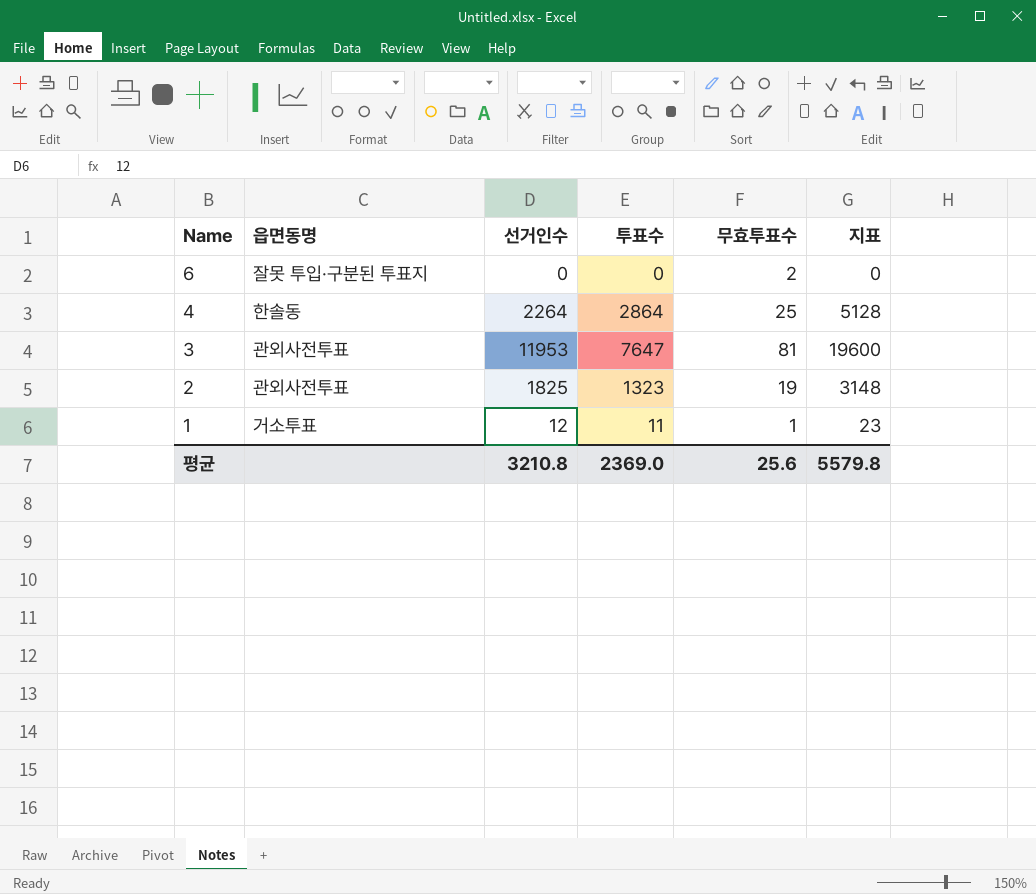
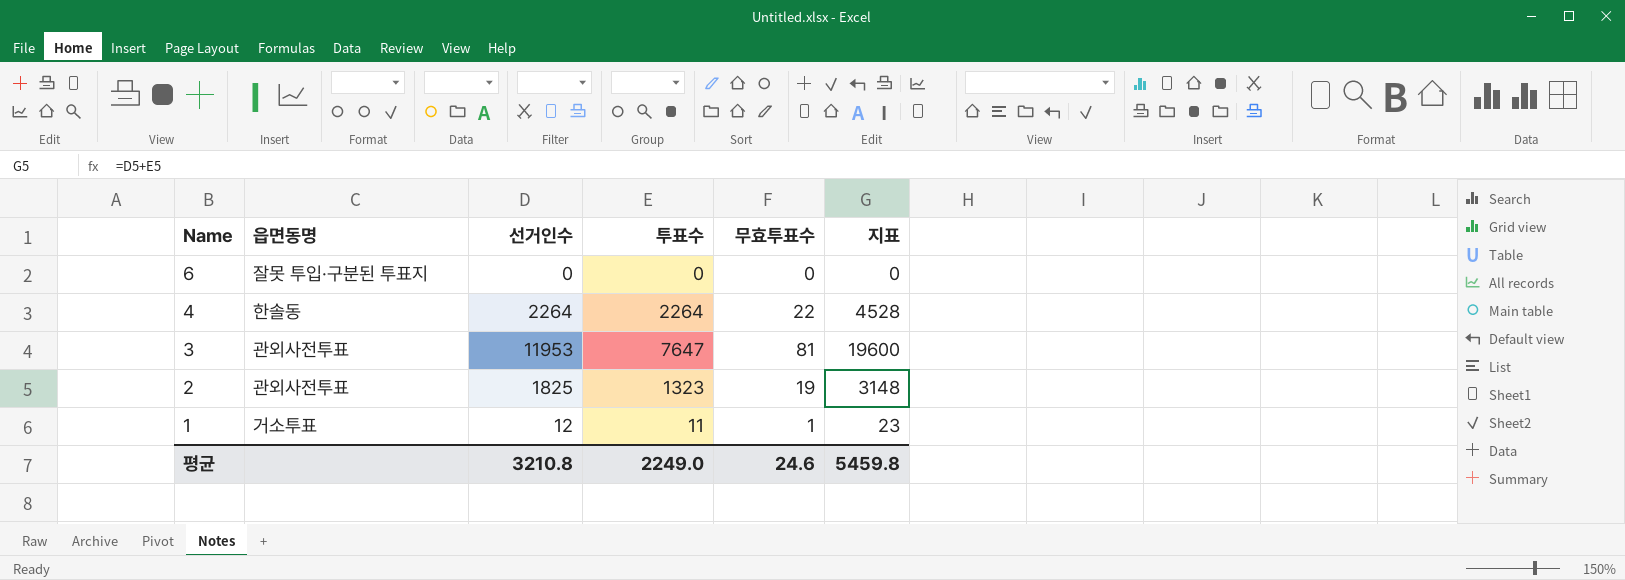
6 | 무효투표수: 2 -> 0
4 | 투표수: 2864 -> 2264
4 | 무효투표수: 25 -> 22
4 | 지표: 5128 -> 4528
평균 | 투표수: 2369.0 -> 2249.0
평균 | 무효투표수: 25.6 -> 24.6
평균 | 지표: 5579.8 -> 5459.8

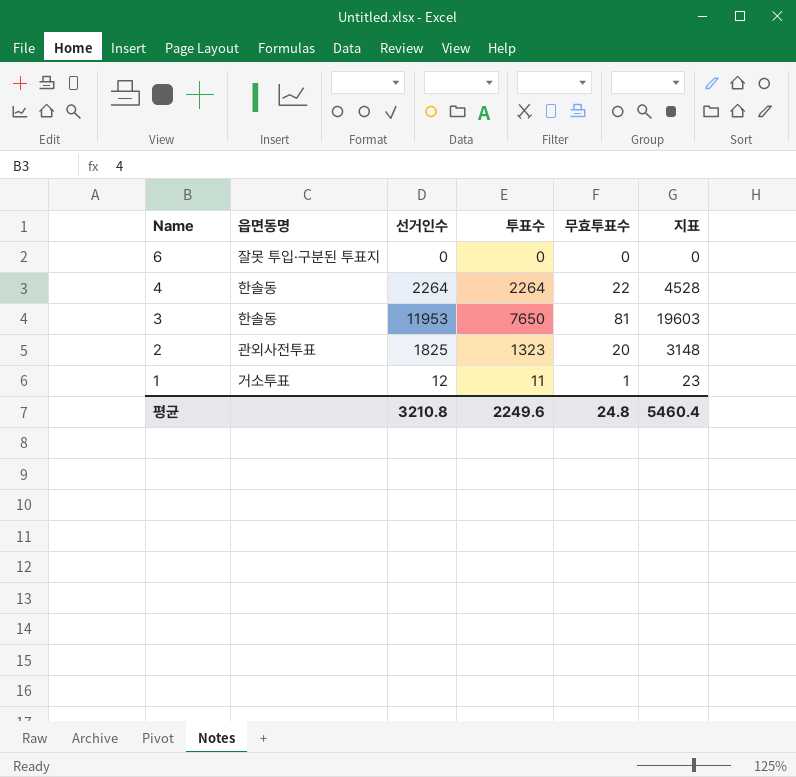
3 | 읍면동명: 관외사전투표 -> 한솔동
3 | 투표수: 7647 -> 7650
3 | 지표: 19600 -> 19603
2 | 무효투표수: 19 -> 20
평균 | 투표수: 2249.0 -> 2249.6
평균 | 무효투표수: 24.6 -> 24.8
평균 | 지표: 5459.8 -> 5460.4

